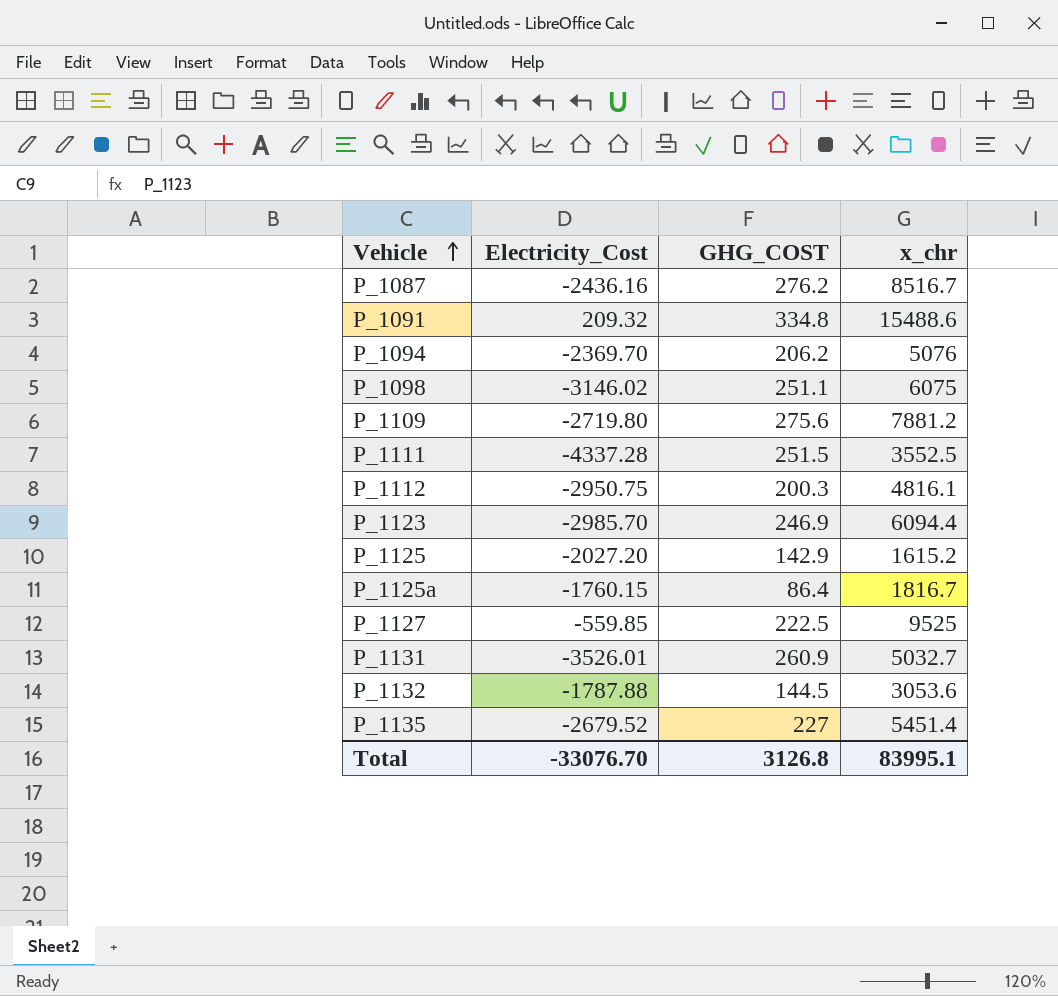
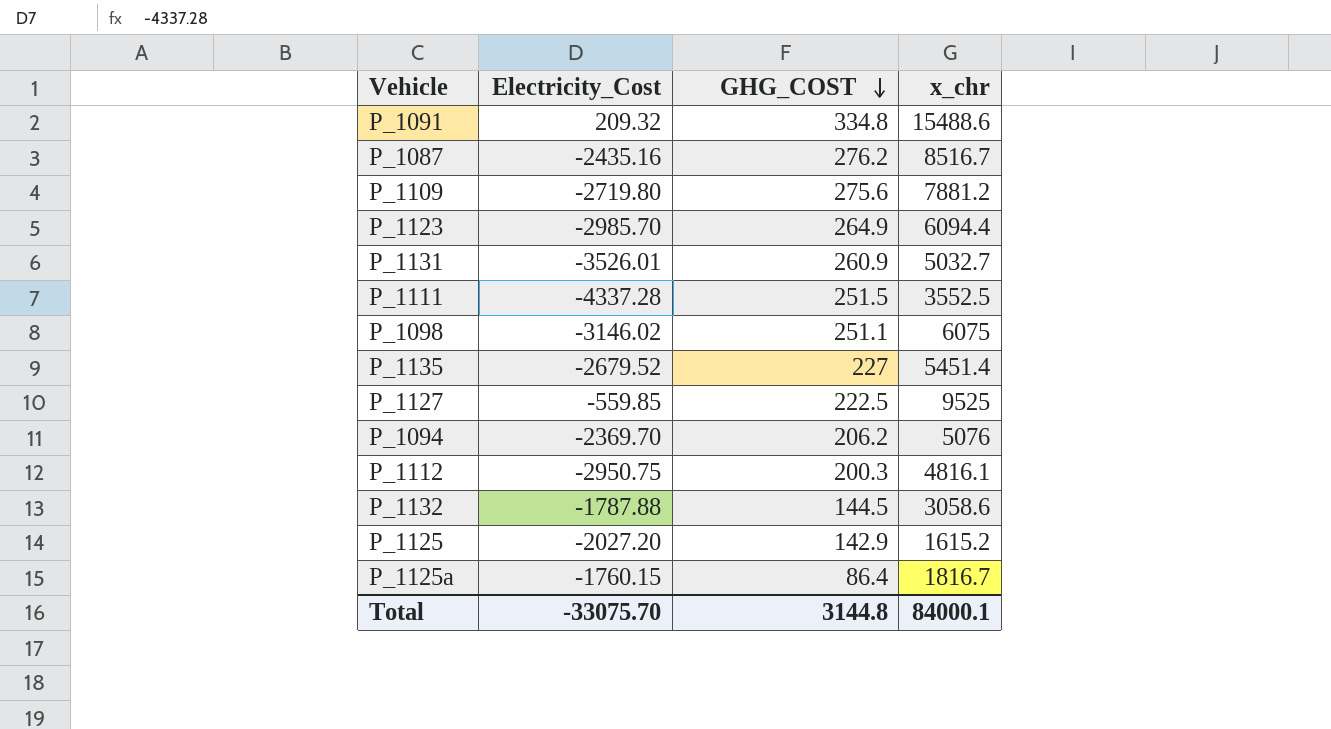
row order: Vehicle ascending -> GHG_COST descending
P_1087 | Electricity_Cost: -2436.16 -> -2435.16
P_1123 | GHG_COST: 246.9 -> 264.9
P_1132 | x_chr: 3053.6 -> 3058.6
Total | Electricity_Cost: -33076.70 -> -33075.70
Total | GHG_COST: 3126.8 -> 3144.8
Total | x_chr: 83995.1 -> 84000.1

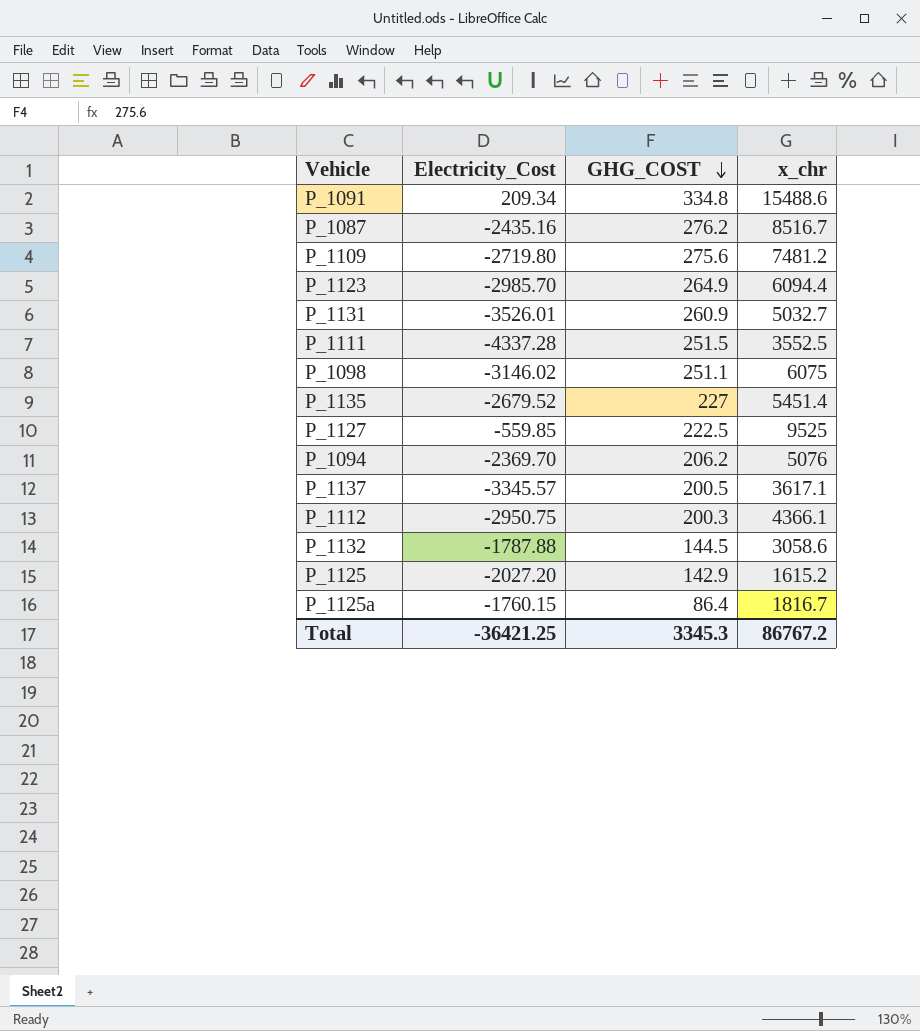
P_1091 | Electricity_Cost: 209.32 -> 209.34
P_1109 | x_chr: 7881.2 -> 7481.2
row P_1137: none -> -3345.57 | 200.5 | 3617.1
P_1112 | x_chr: 4816.1 -> 4366.1
Total | Electricity_Cost: -33075.70 -> -36421.25
Total | GHG_COST: 3144.8 -> 3345.3
Total | x_chr: 84000.1 -> 86767.2

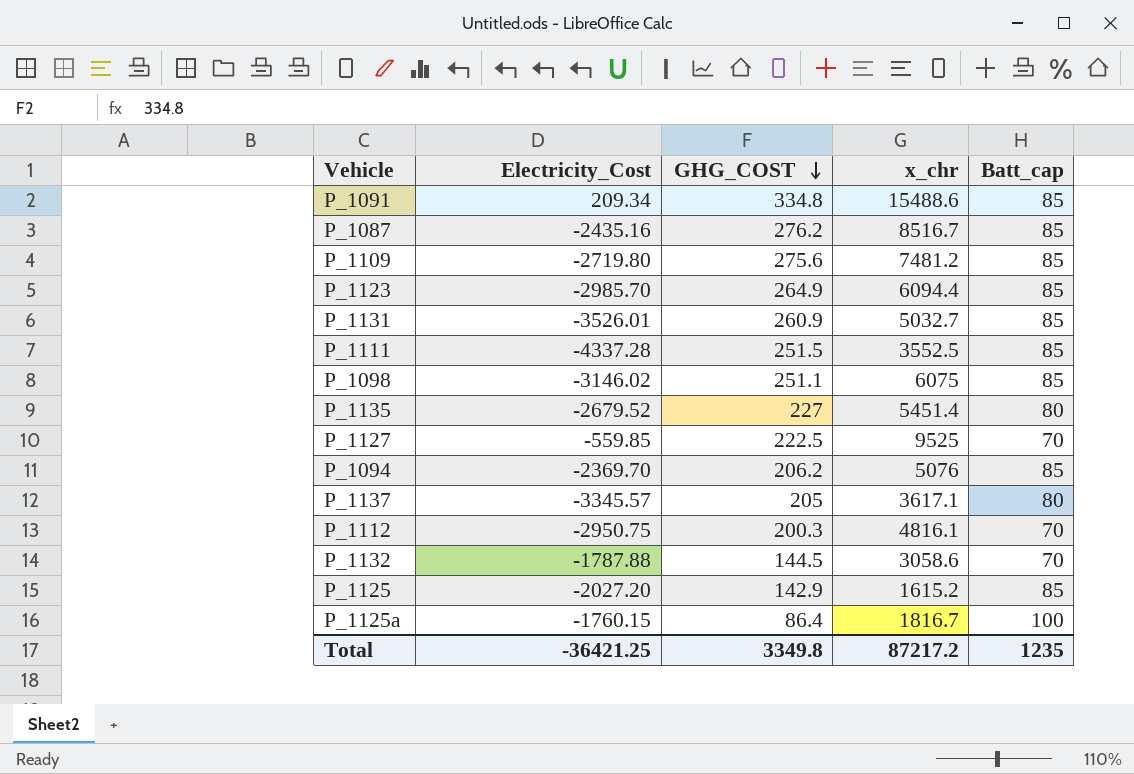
column Batt_cap | position: none -> 5
P_1137 | GHG_COST: 200.5 -> 205
P_1112 | x_chr: 4366.1 -> 4816.1
Total | GHG_COST: 3345.3 -> 3349.8
Total | x_chr: 86767.2 -> 87217.2

